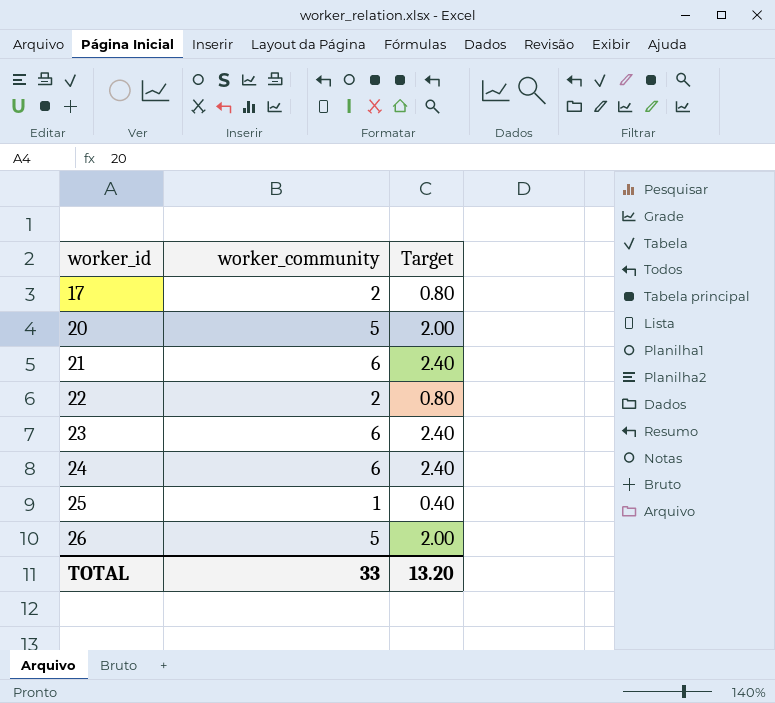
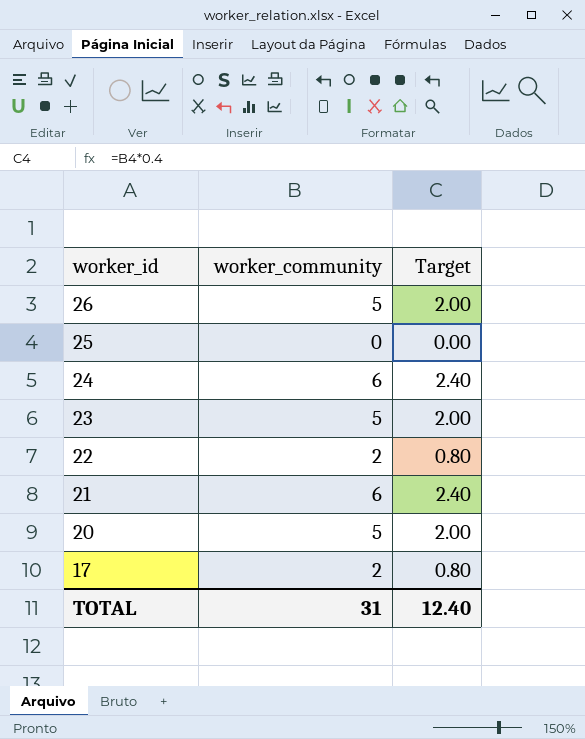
row order: worker_id ascending -> worker_id descending
25 | worker_community: 1 -> 0
25 | Target: 0.40 -> 0.00
23 | worker_community: 6 -> 5
23 | Target: 2.40 -> 2.00
TOTAL | worker_community: 33 -> 31
TOTAL | Target: 13.20 -> 12.40

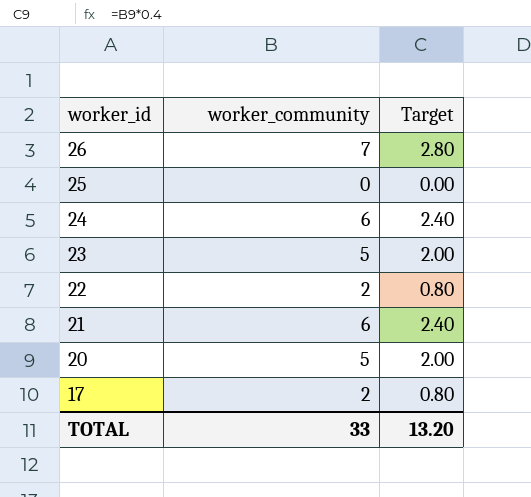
26 | worker_community: 5 -> 7
26 | Target: 2.00 -> 2.80
TOTAL | worker_community: 31 -> 33
TOTAL | Target: 12.40 -> 13.20

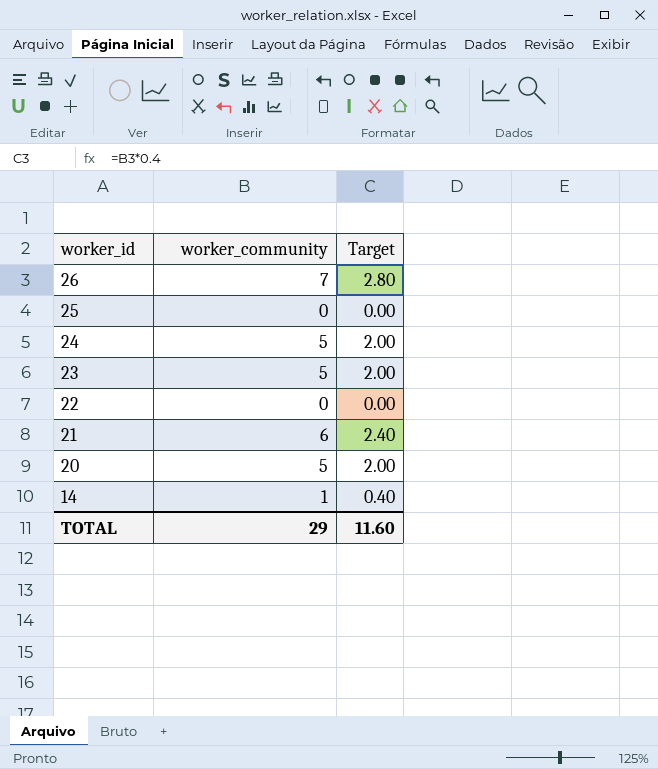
row 17: 2 | 0.80 -> none
24 | worker_community: 6 -> 5
24 | Target: 2.40 -> 2.00
22 | worker_community: 2 -> 0
22 | Target: 0.80 -> 0.00
row 14: none -> 1 | 0.40
TOTAL | worker_community: 33 -> 29
TOTAL | Target: 13.20 -> 11.60

